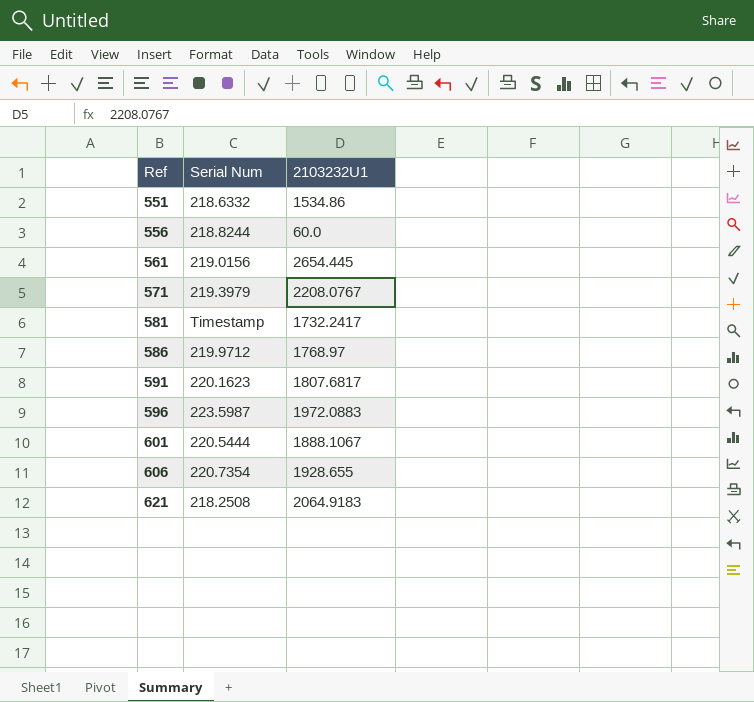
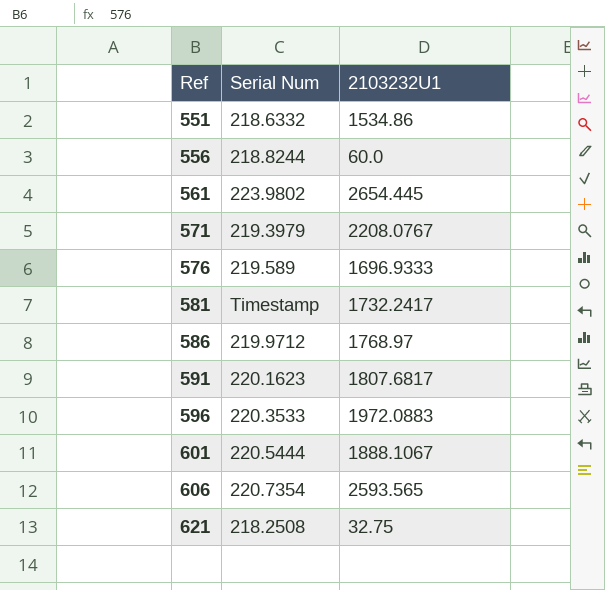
561 | Serial Num: 219.0156 -> 223.9802
row 576: none -> 219.589 | 1696.9333
596 | Serial Num: 223.5987 -> 220.3533
606 | 2103232U1: 1928.655 -> 2593.565
621 | 2103232U1: 2064.9183 -> 32.75

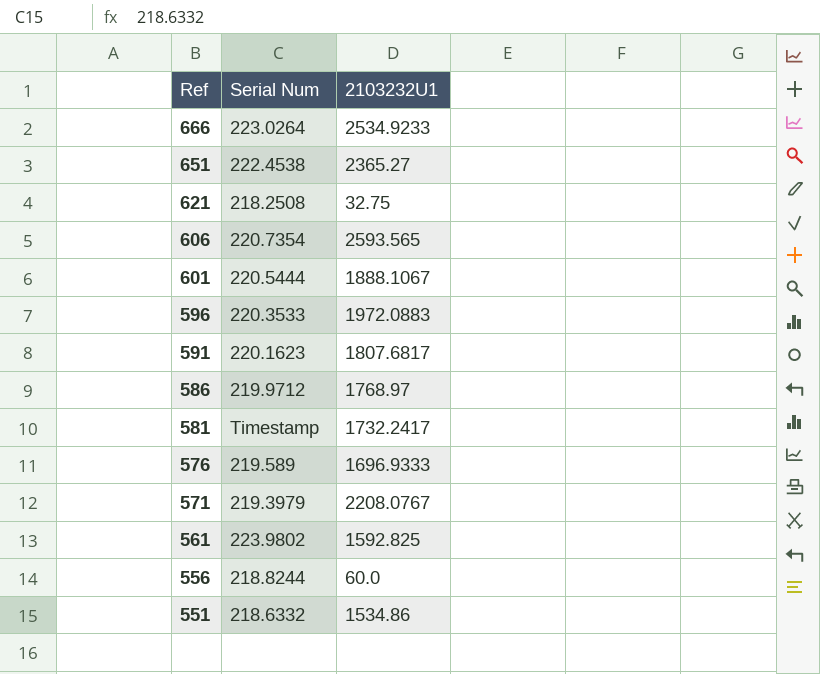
row order: Ref ascending -> Ref descending
row 666: none -> 223.0264 | 2534.9233
row 651: none -> 222.4538 | 2365.27
561 | 2103232U1: 2654.445 -> 1592.825

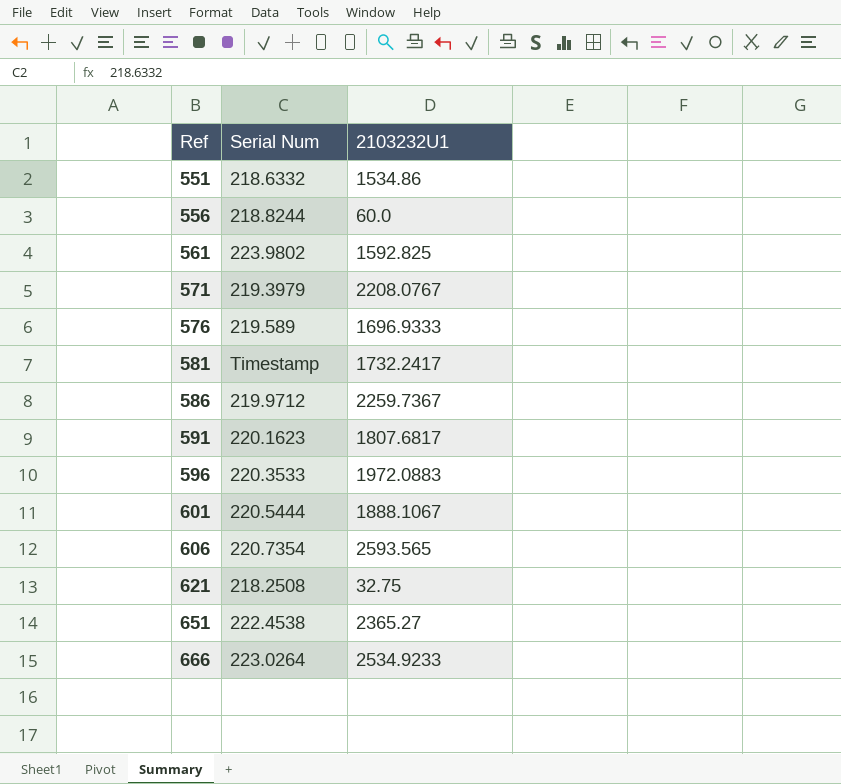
row order: Ref descending -> Ref ascending
586 | 2103232U1: 1768.97 -> 2259.7367

